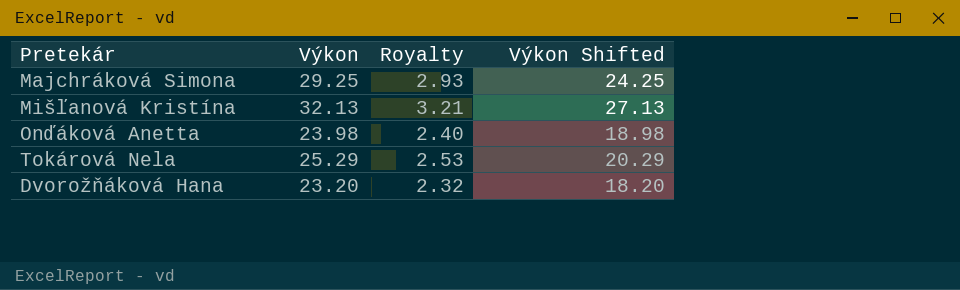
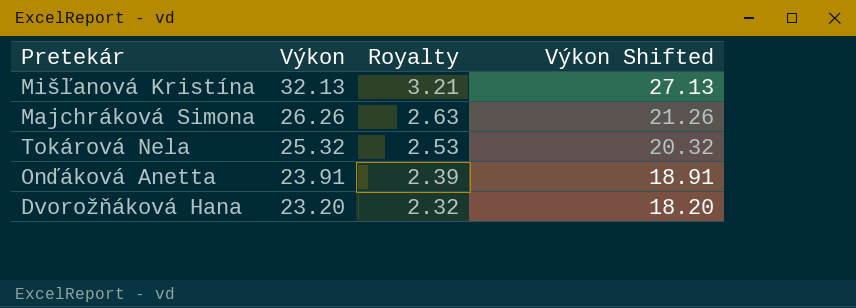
row order: none -> Výkon descending
Majchráková Simona | Výkon: 29.25 -> 26.26
Majchráková Simona | Royalty: 2.93 -> 2.63
Majchráková Simona | Výkon Shifted: 24.25 -> 21.26
Tokárová Nela | Výkon: 25.29 -> 25.32
Tokárová Nela | Výkon Shifted: 20.29 -> 20.32
Onďáková Anetta | Výkon: 23.98 -> 23.91
Onďáková Anetta | Royalty: 2.40 -> 2.39
Onďáková Anetta | Výkon Shifted: 18.98 -> 18.91

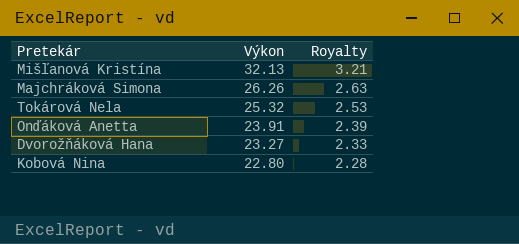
column Výkon Shifted | formula: [Výkon] - 5 -> none
Dvorožňáková Hana | Výkon: 23.20 -> 23.27
Dvorožňáková Hana | Royalty: 2.32 -> 2.33
row Kobová Nina: none -> 22.80 | 2.28

